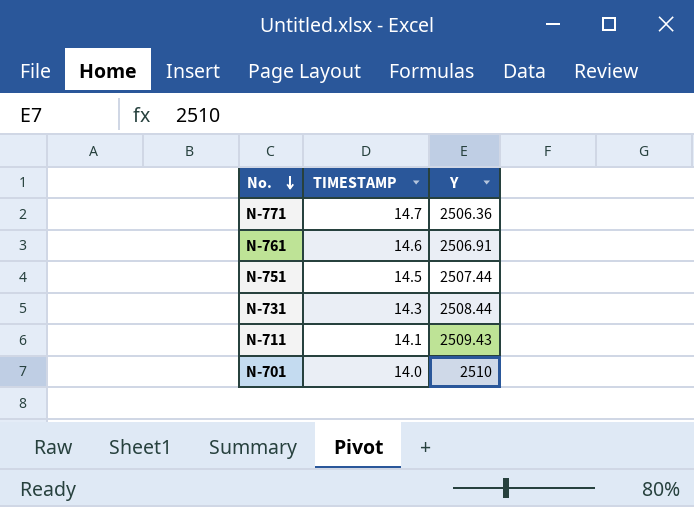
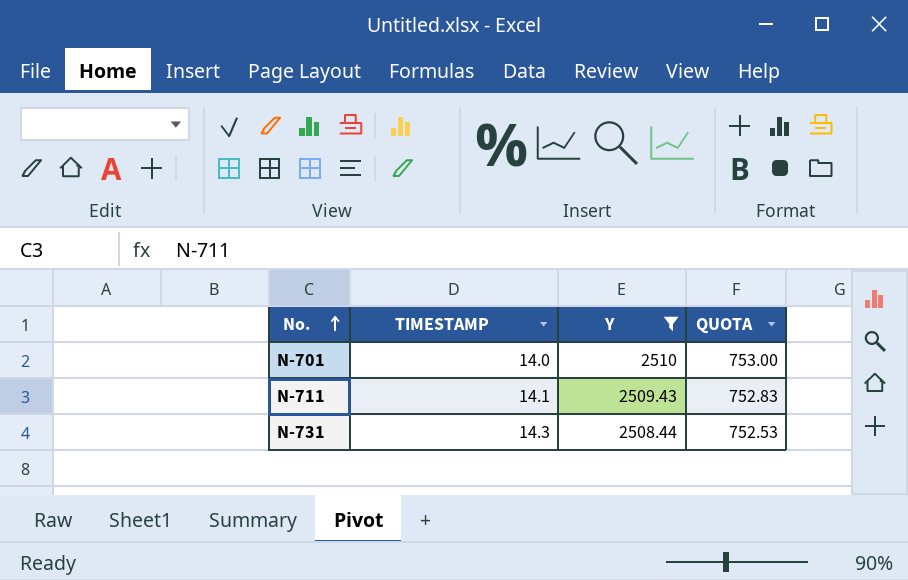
filter: none -> Y >= 2508.44
row order: No. descending -> No. ascending
column QUOTA | formula: none -> [Y] * 0.3

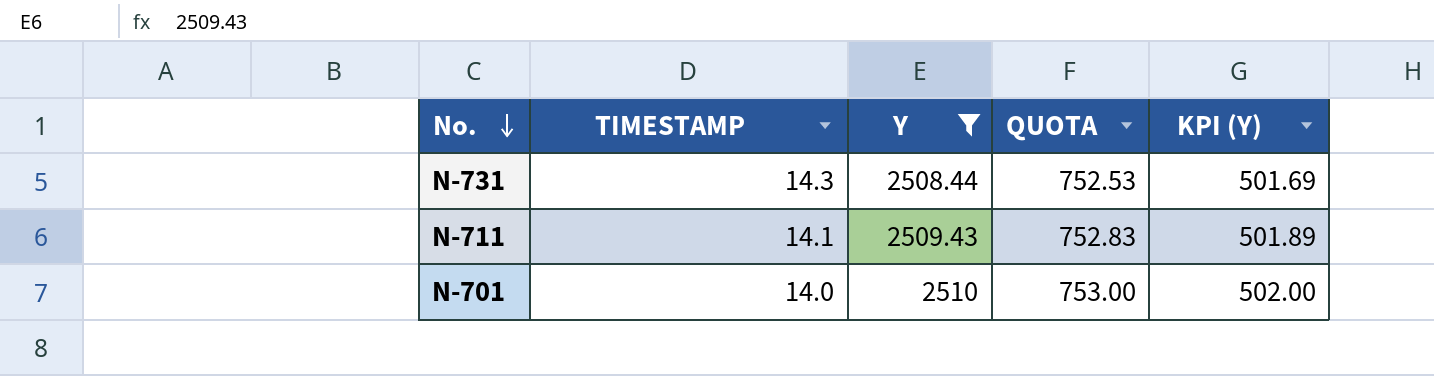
row order: No. ascending -> No. descending
column KPI (Y) | formula: none -> [Y] * 0.2

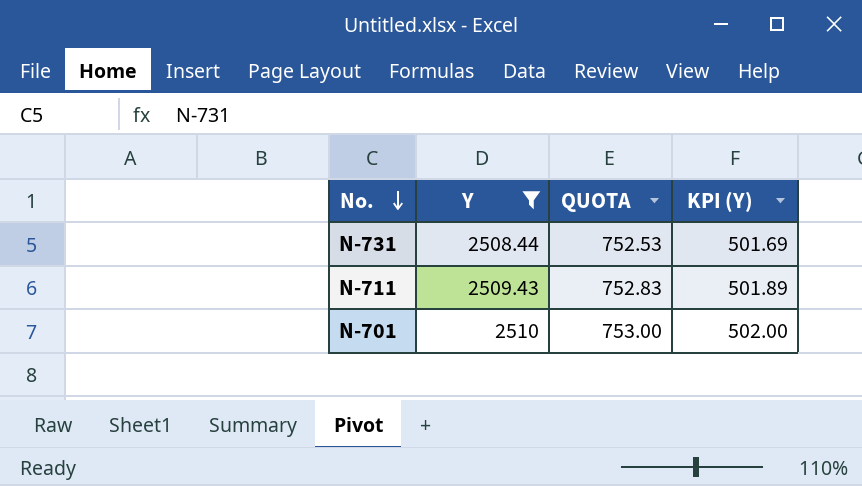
column TIMESTAMP | position: 2 -> none

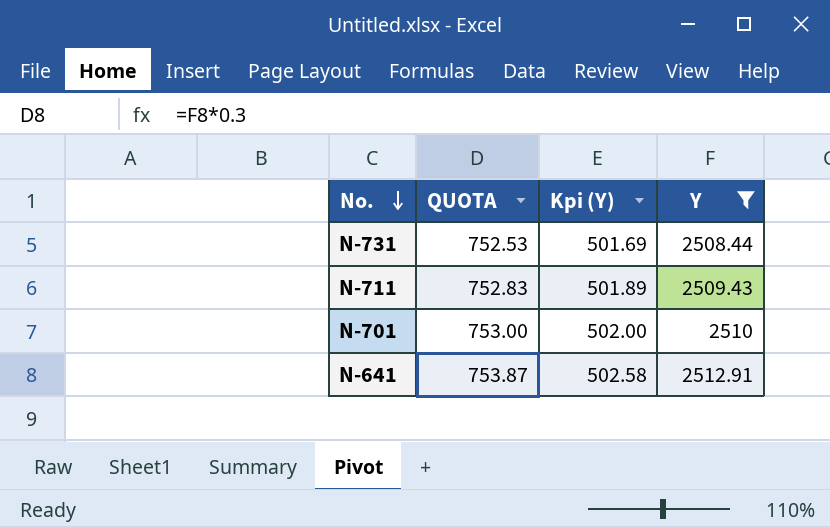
column name: KPI (Y) -> Kpi (Y)
column Y | position: 2 -> 4
row N-641: none -> 753.87 | 502.58 | 2512.91

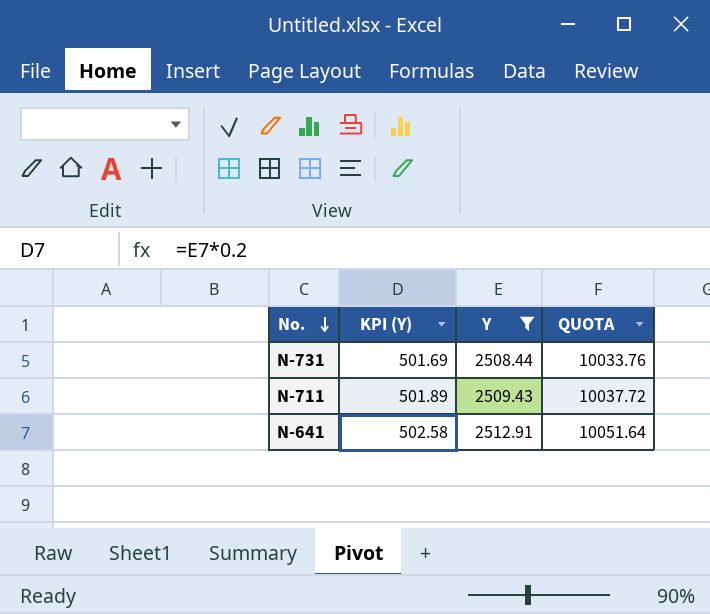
column name: Kpi (Y) -> KPI (Y)
column QUOTA | formula: [Y] * 0.3 -> [Y] * 4
column QUOTA | position: 2 -> 4
row N-701: 753.00 | 502.00 | 2510 -> none

